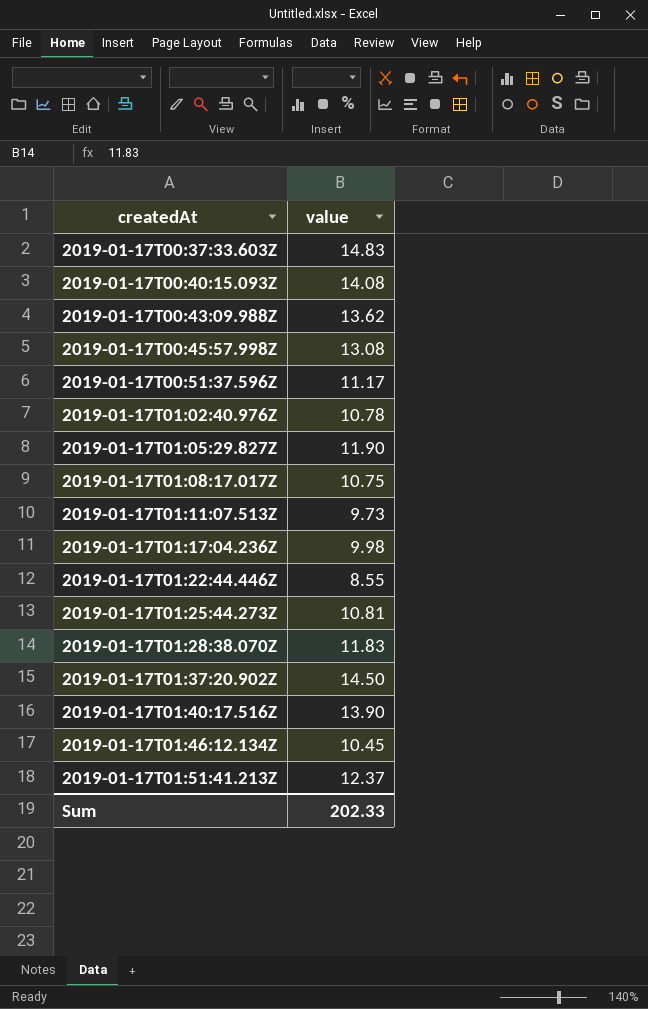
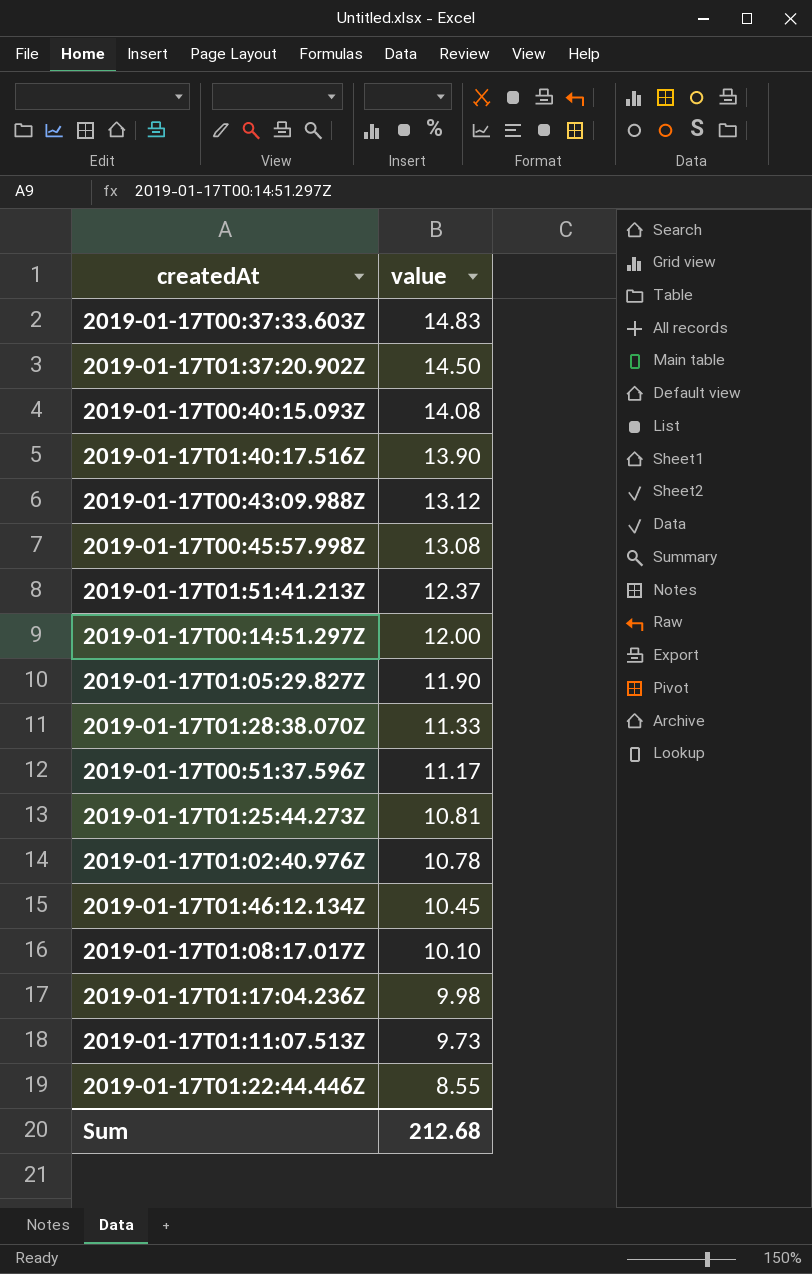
row order: createdAt ascending -> value descending
2019-01-17T00:43:09.988Z | value: 13.62 -> 13.12
row 2019-01-17T00:14:51.297Z: none -> 12.00
2019-01-17T01:28:38.070Z | value: 11.83 -> 11.33
2019-01-17T01:08:17.017Z | value: 10.75 -> 10.10
Sum | value: 202.33 -> 212.68

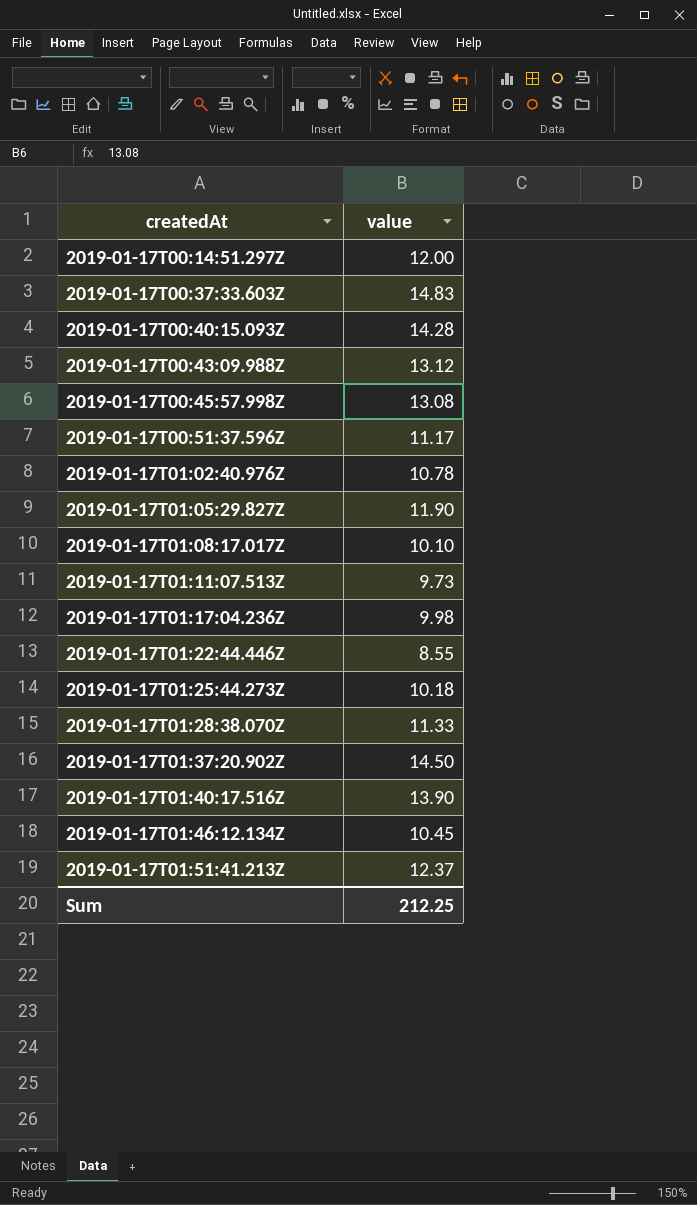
row order: value descending -> createdAt ascending
2019-01-17T00:40:15.093Z | value: 14.08 -> 14.28
2019-01-17T01:25:44.273Z | value: 10.81 -> 10.18
Sum | value: 212.68 -> 212.25

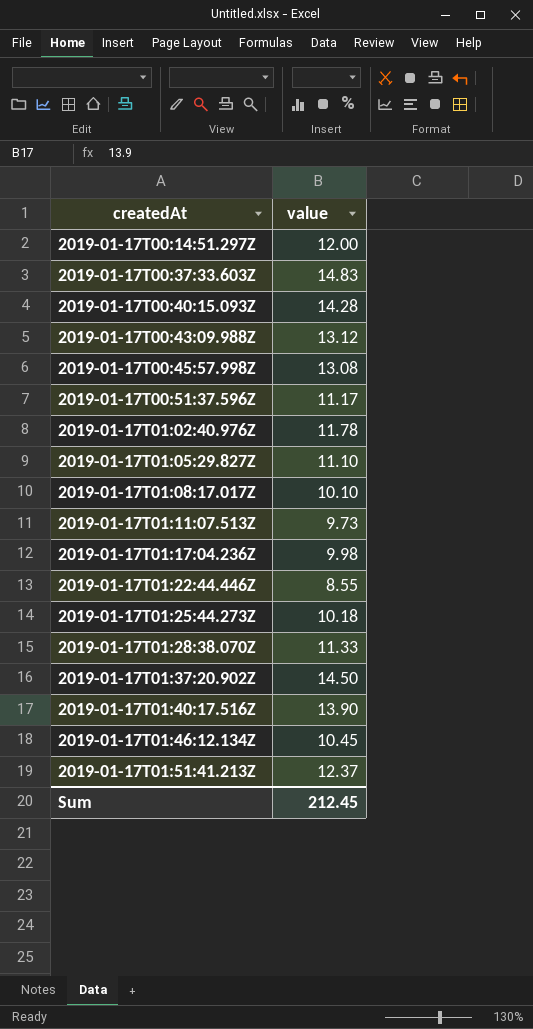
2019-01-17T01:02:40.976Z | value: 10.78 -> 11.78
2019-01-17T01:05:29.827Z | value: 11.90 -> 11.10
Sum | value: 212.25 -> 212.45

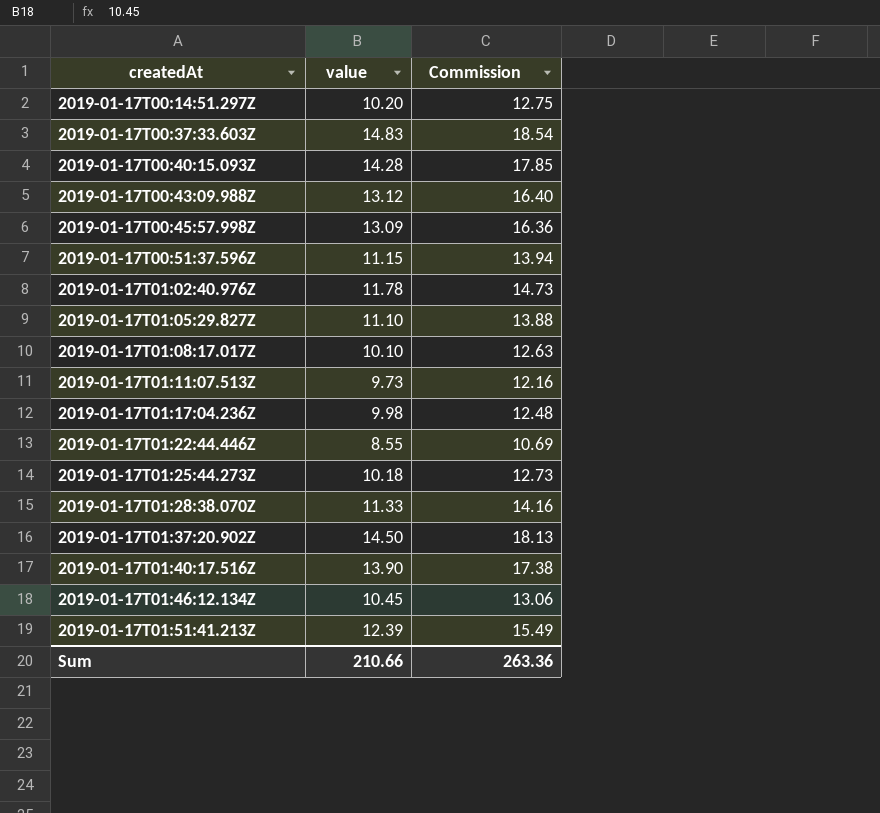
column Commission | formula: none -> [value] * 1.25
2019-01-17T00:14:51.297Z | value: 12.00 -> 10.20
2019-01-17T00:45:57.998Z | value: 13.08 -> 13.09
2019-01-17T00:51:37.596Z | value: 11.17 -> 11.15
2019-01-17T01:51:41.213Z | value: 12.37 -> 12.39
Sum | value: 212.45 -> 210.66

